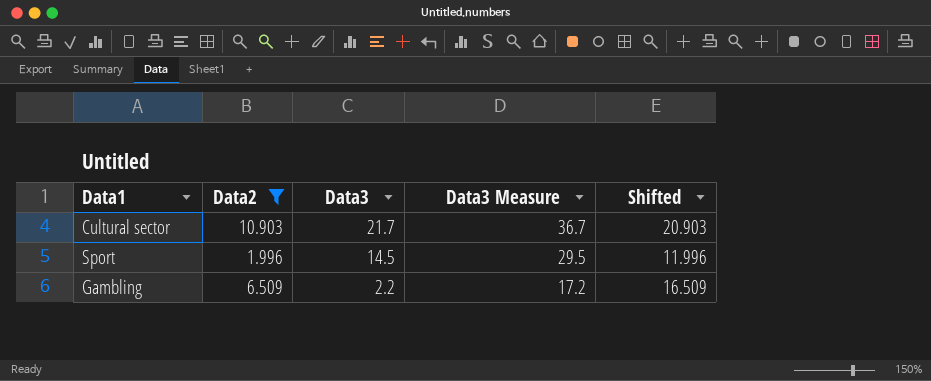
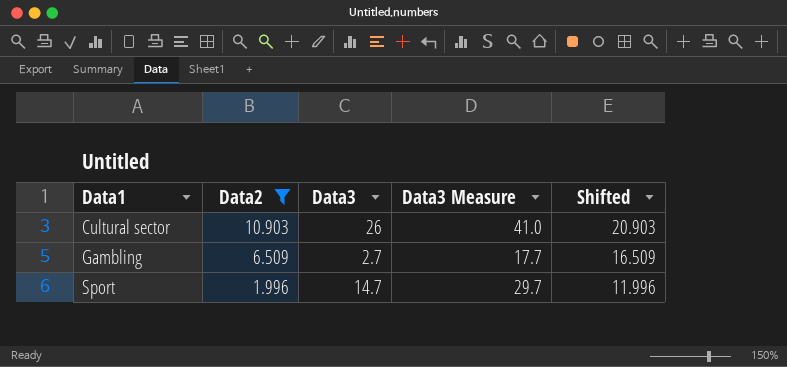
row order: Data3 descending -> Data1 ascending
Cultural sector | Data3: 21.7 -> 26
Cultural sector | Data3 Measure: 36.7 -> 41.0
Gambling | Data3: 2.2 -> 2.7
Gambling | Data3 Measure: 17.2 -> 17.7
Sport | Data3: 14.5 -> 14.7
Sport | Data3 Measure: 29.5 -> 29.7

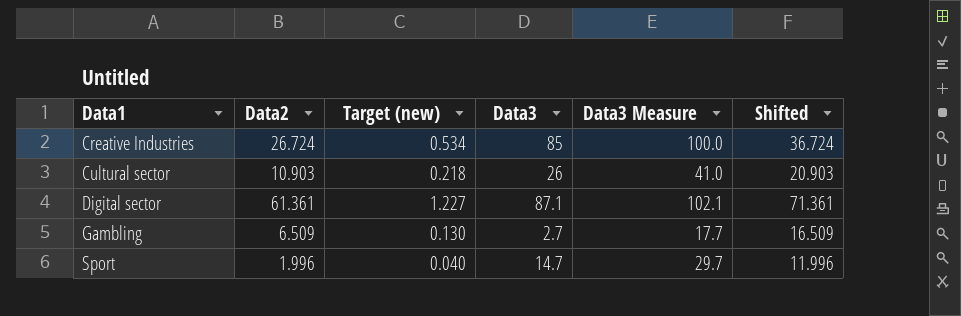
filter: Data2 <= 10.903 -> none
column Target (new) | formula: none -> [Data2] * 0.02

